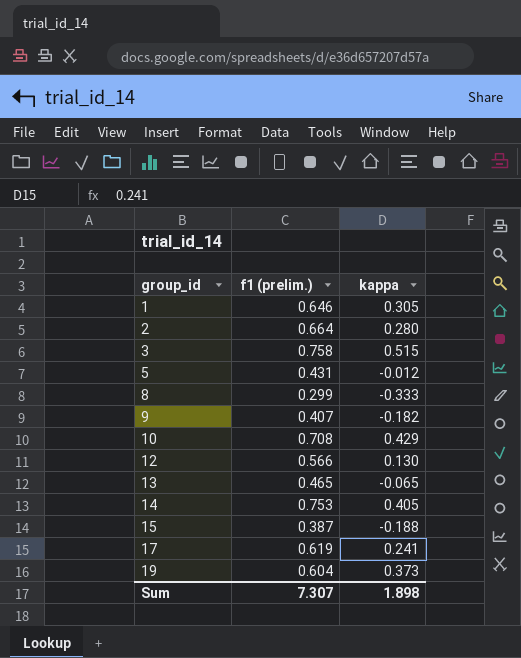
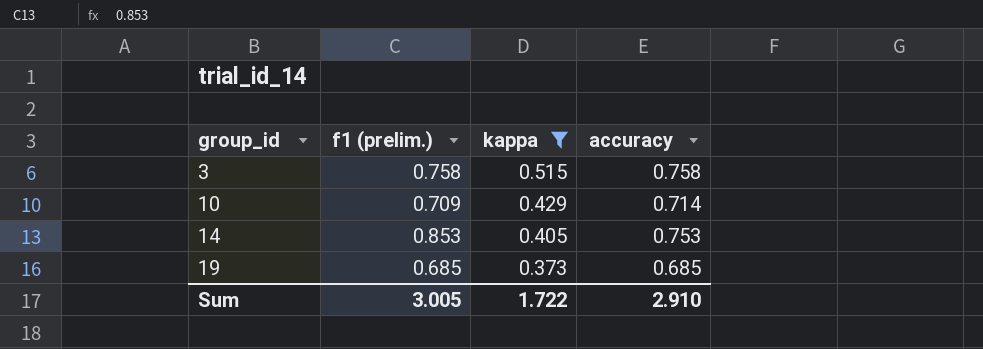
filter: none -> kappa >= 0.373
column accuracy | position: none -> 4
10 | f1 (prelim.): 0.708 -> 0.709
14 | f1 (prelim.): 0.753 -> 0.853
19 | f1 (prelim.): 0.604 -> 0.685
Sum | f1 (prelim.): 7.307 -> 3.005
Sum | kappa: 1.898 -> 1.722

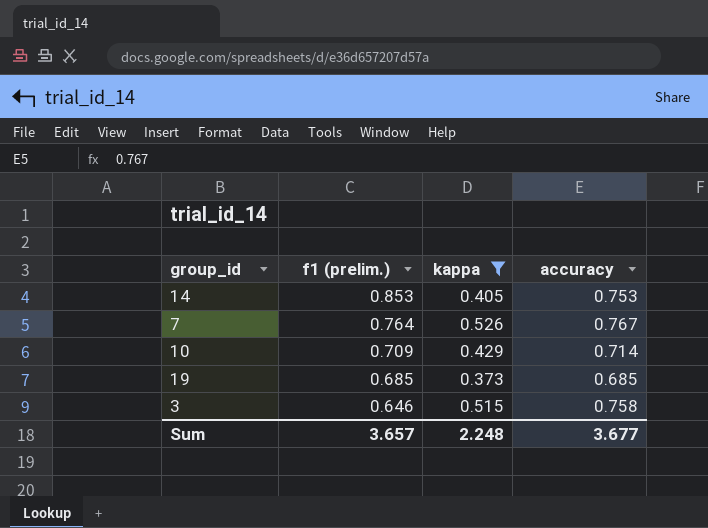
row order: group_id ascending -> f1 (prelim.) descending
row 7: none -> 0.764 | 0.526 | 0.767
3 | f1 (prelim.): 0.758 -> 0.646
Sum | f1 (prelim.): 3.005 -> 3.657
Sum | kappa: 1.722 -> 2.248
Sum | accuracy: 2.910 -> 3.677

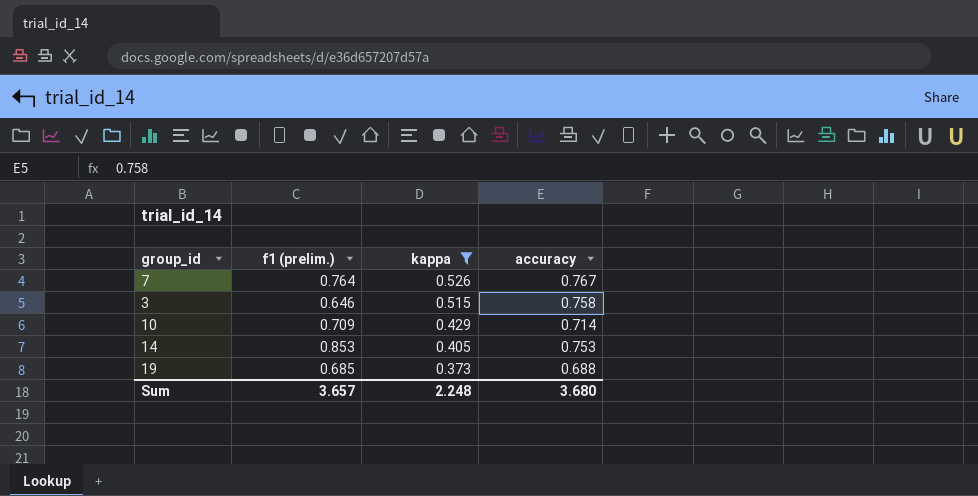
row order: f1 (prelim.) descending -> kappa descending
19 | accuracy: 0.685 -> 0.688
Sum | accuracy: 3.677 -> 3.680

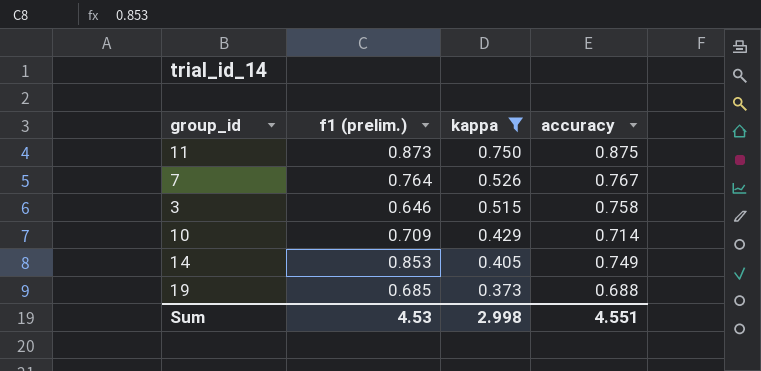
row 11: none -> 0.873 | 0.750 | 0.875
14 | accuracy: 0.753 -> 0.749
Sum | f1 (prelim.): 3.657 -> 4.53
Sum | kappa: 2.248 -> 2.998
Sum | accuracy: 3.680 -> 4.551

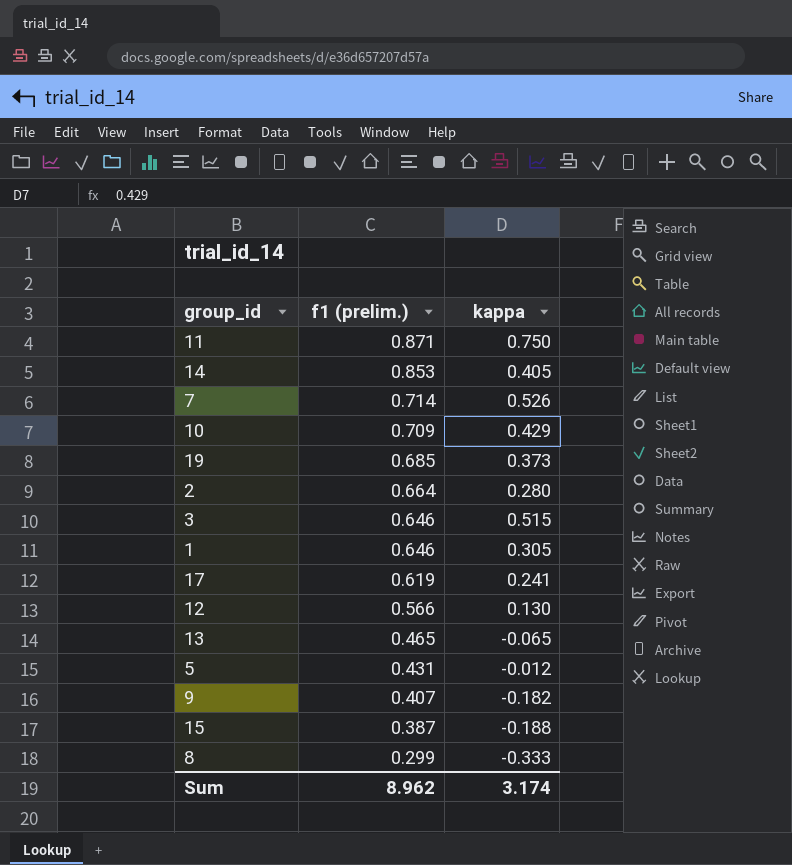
filter: kappa >= 0.373 -> none
row order: kappa descending -> f1 (prelim.) descending
column accuracy | position: 4 -> none
11 | f1 (prelim.): 0.873 -> 0.871
7 | f1 (prelim.): 0.764 -> 0.714
Sum | f1 (prelim.): 4.53 -> 8.962
Sum | kappa: 2.998 -> 3.174

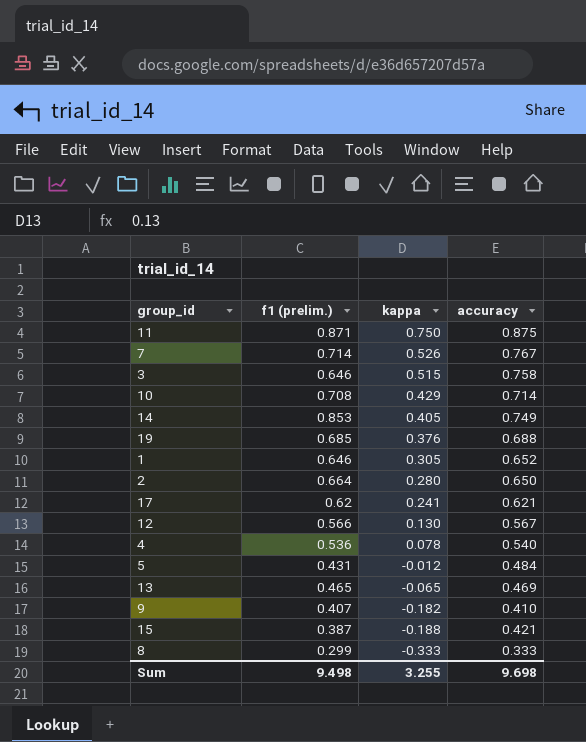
row order: f1 (prelim.) descending -> kappa descending
column accuracy | position: none -> 4
10 | f1 (prelim.): 0.709 -> 0.708
19 | kappa: 0.373 -> 0.376
17 | f1 (prelim.): 0.619 -> 0.62
row 4: none -> 0.536 | 0.078 | 0.540
Sum | f1 (prelim.): 8.962 -> 9.498
Sum | kappa: 3.174 -> 3.255

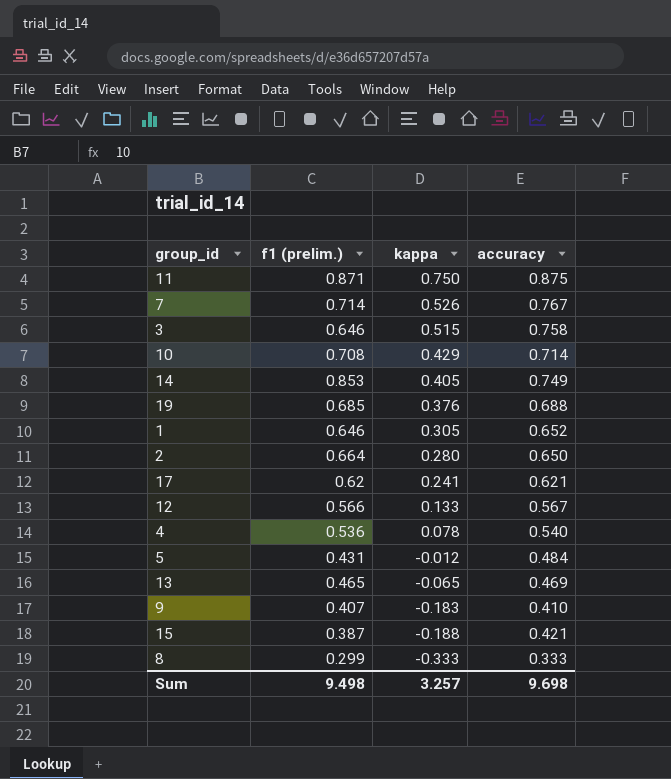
12 | kappa: 0.130 -> 0.133
9 | kappa: -0.182 -> -0.183
Sum | kappa: 3.255 -> 3.257

